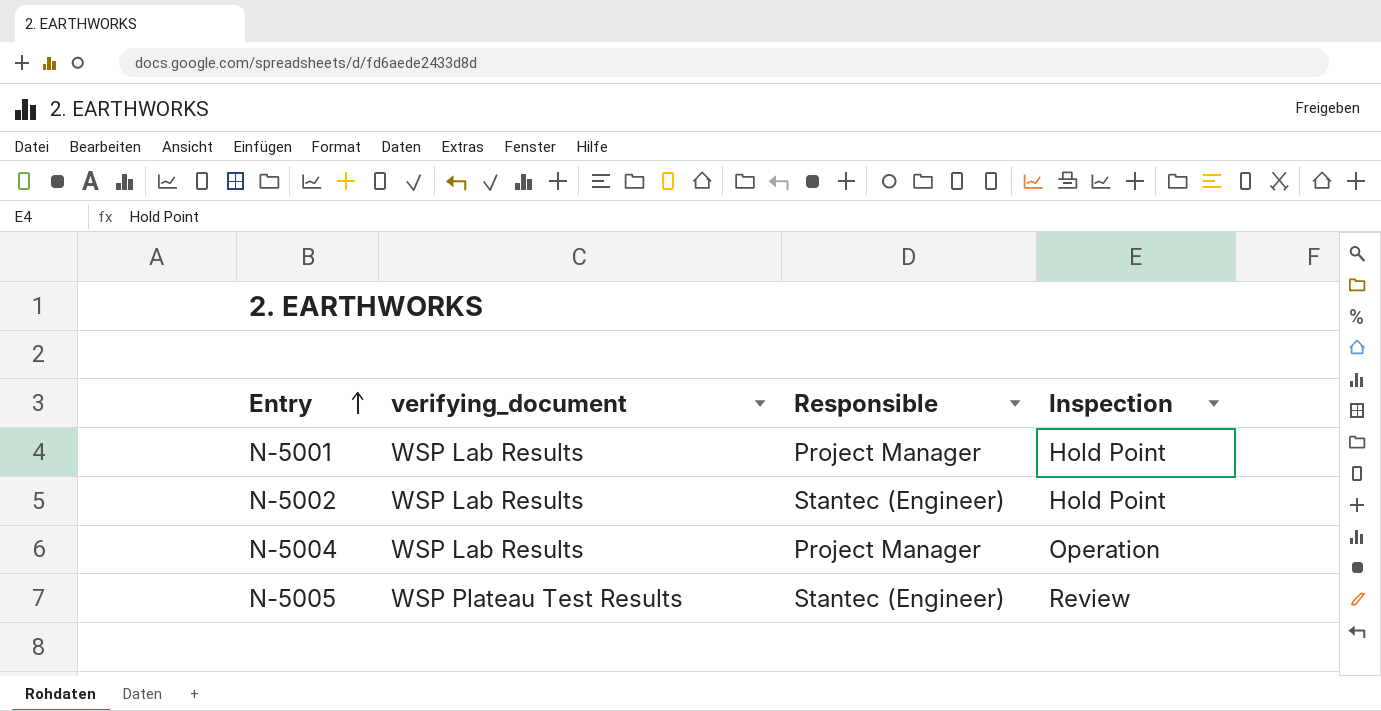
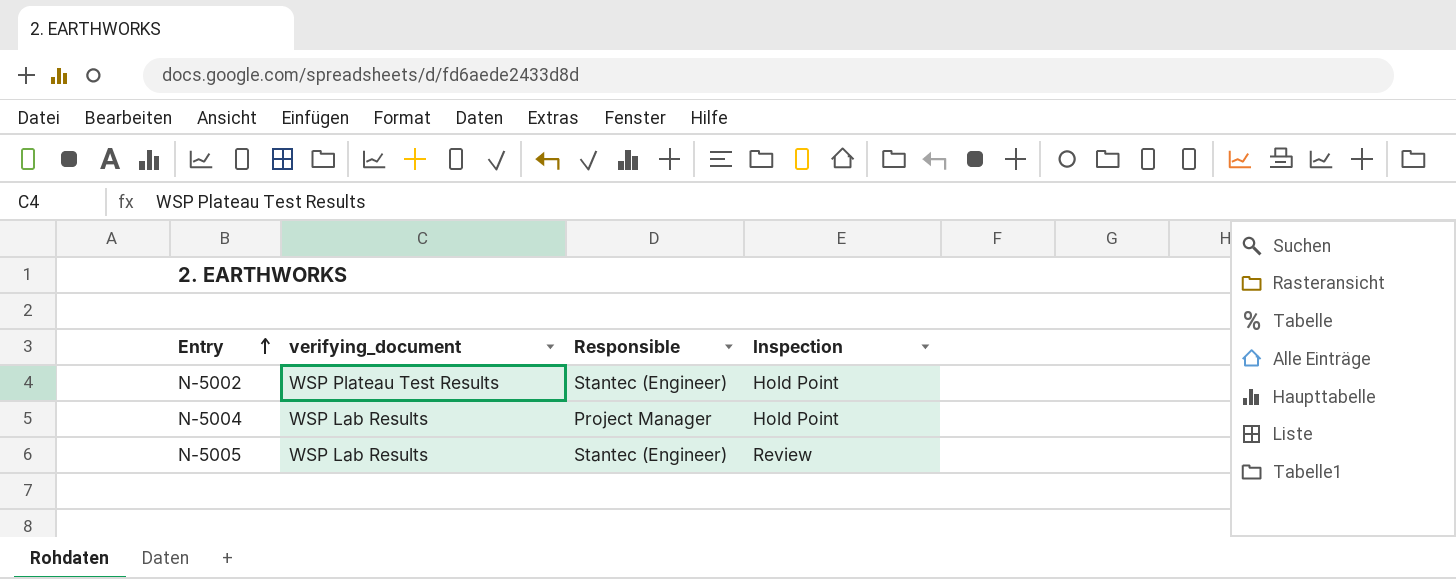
row N-5001: WSP Lab Results | Project Manager | Hold Point -> none
N-5002 | verifying_document: WSP Lab Results -> WSP Plateau Test Results
N-5004 | Inspection: Operation -> Hold Point
N-5005 | verifying_document: WSP Plateau Test Results -> WSP Lab Results

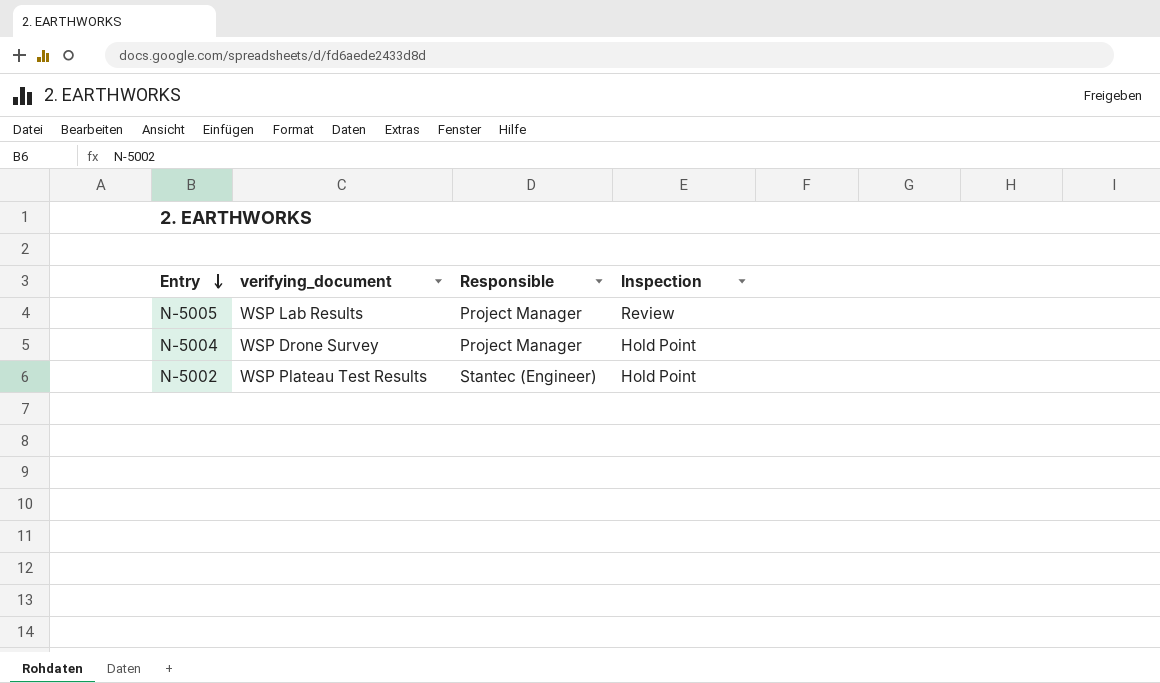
row order: Entry ascending -> Entry descending
N-5005 | Responsible: Stantec (Engineer) -> Project Manager
N-5004 | verifying_document: WSP Lab Results -> WSP Drone Survey

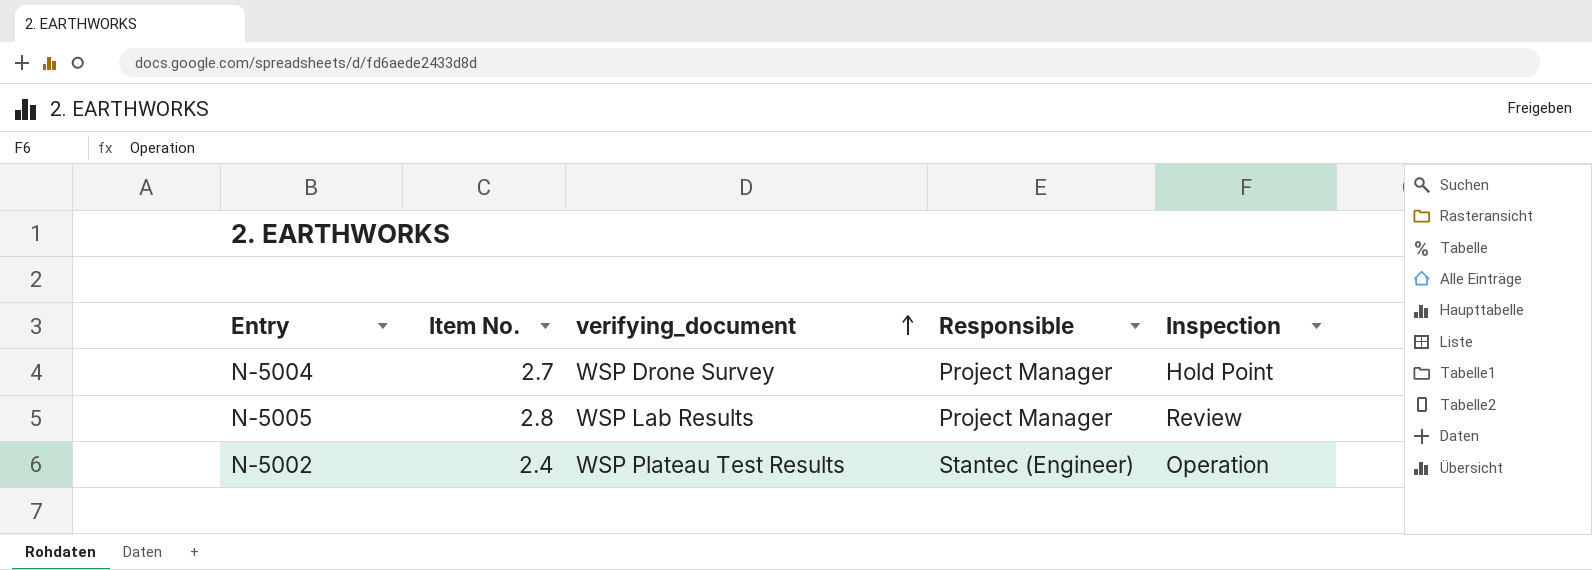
row order: Entry descending -> verifying_document ascending
column Item No. | position: none -> 2
N-5002 | Inspection: Hold Point -> Operation

